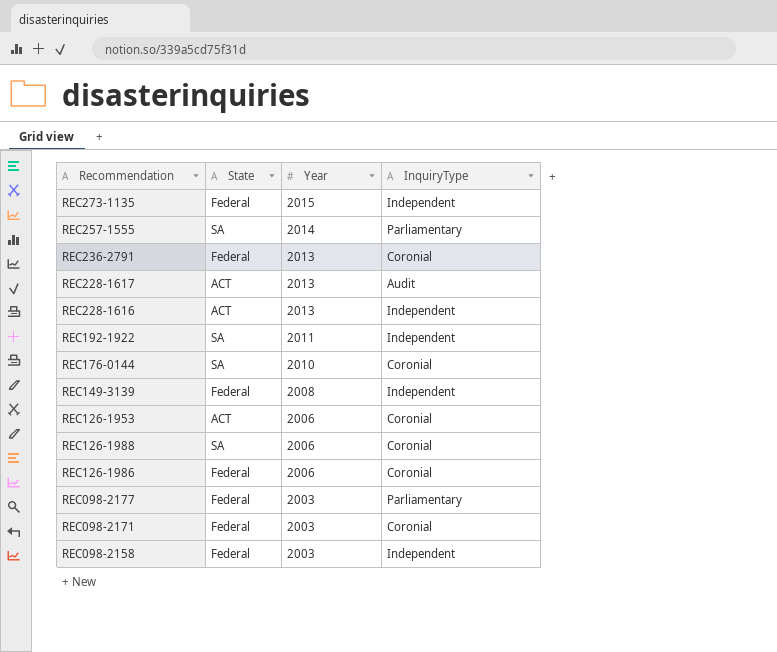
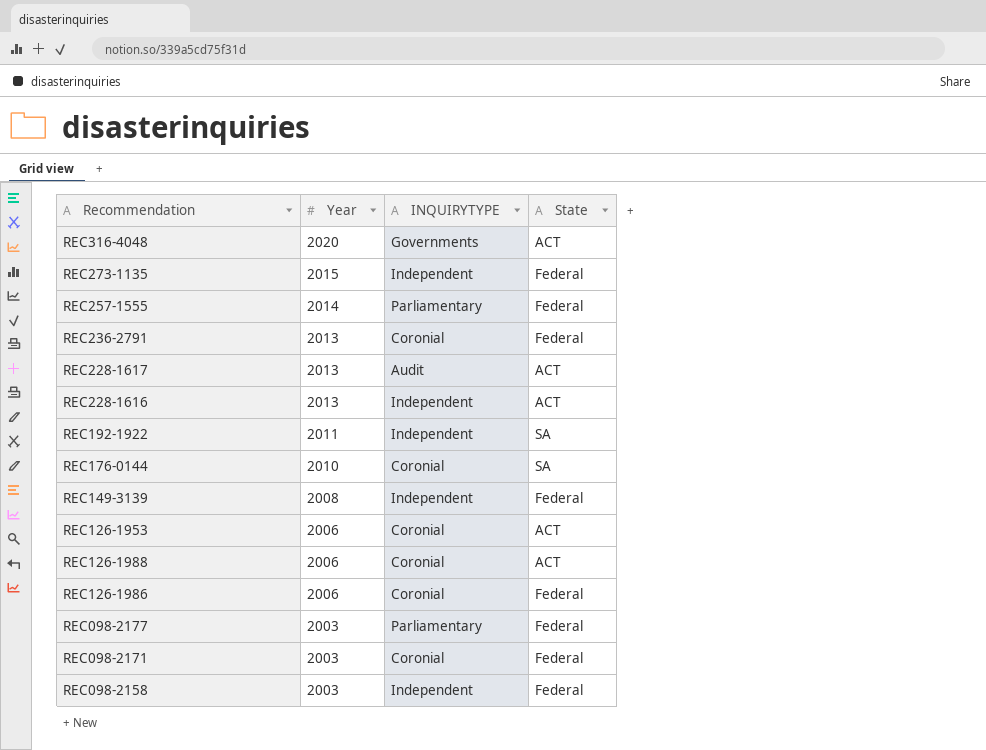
column name: InquiryType -> INQUIRYTYPE
column State | position: 2 -> 4
row REC316-4048: none -> 2020 | Governments | ACT
REC257-1555 | State: SA -> Federal
REC126-1988 | State: SA -> ACT

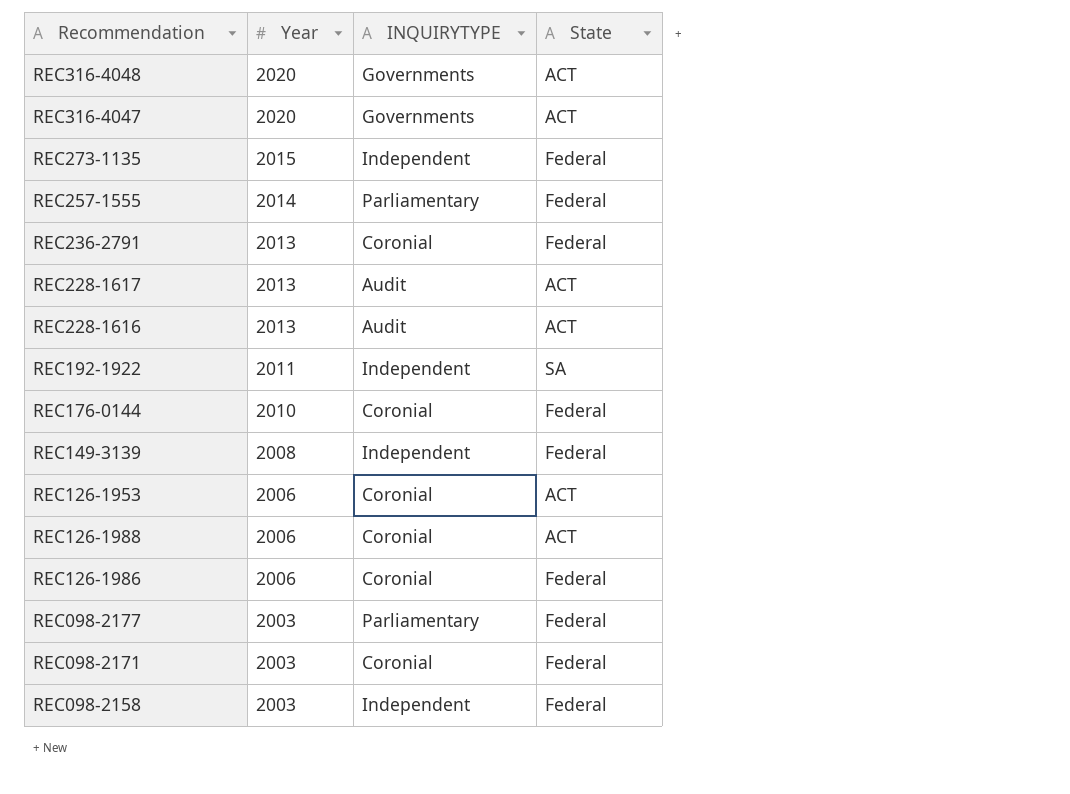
row REC316-4047: none -> 2020 | Governments | ACT
REC228-1616 | INQUIRYTYPE: Independent -> Audit
REC176-0144 | State: SA -> Federal

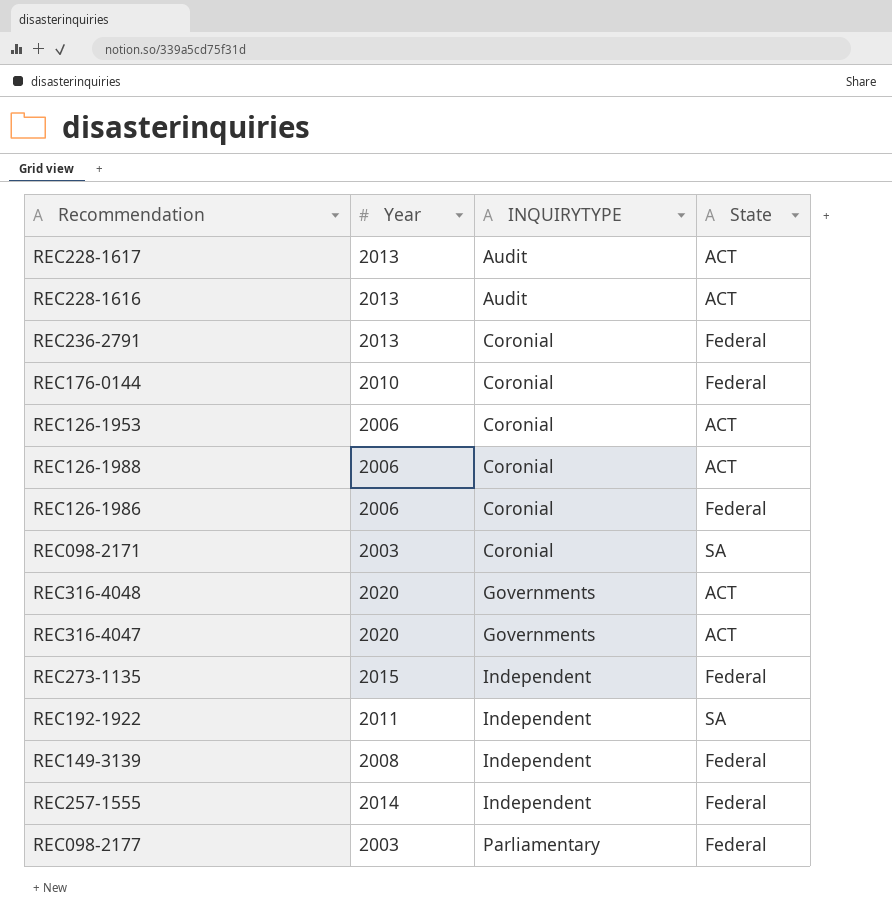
row order: Year descending -> INQUIRYTYPE ascending
row REC098-2158: 2003 | Independent | Federal -> none
REC098-2171 | State: Federal -> SA
REC257-1555 | INQUIRYTYPE: Parliamentary -> Independent

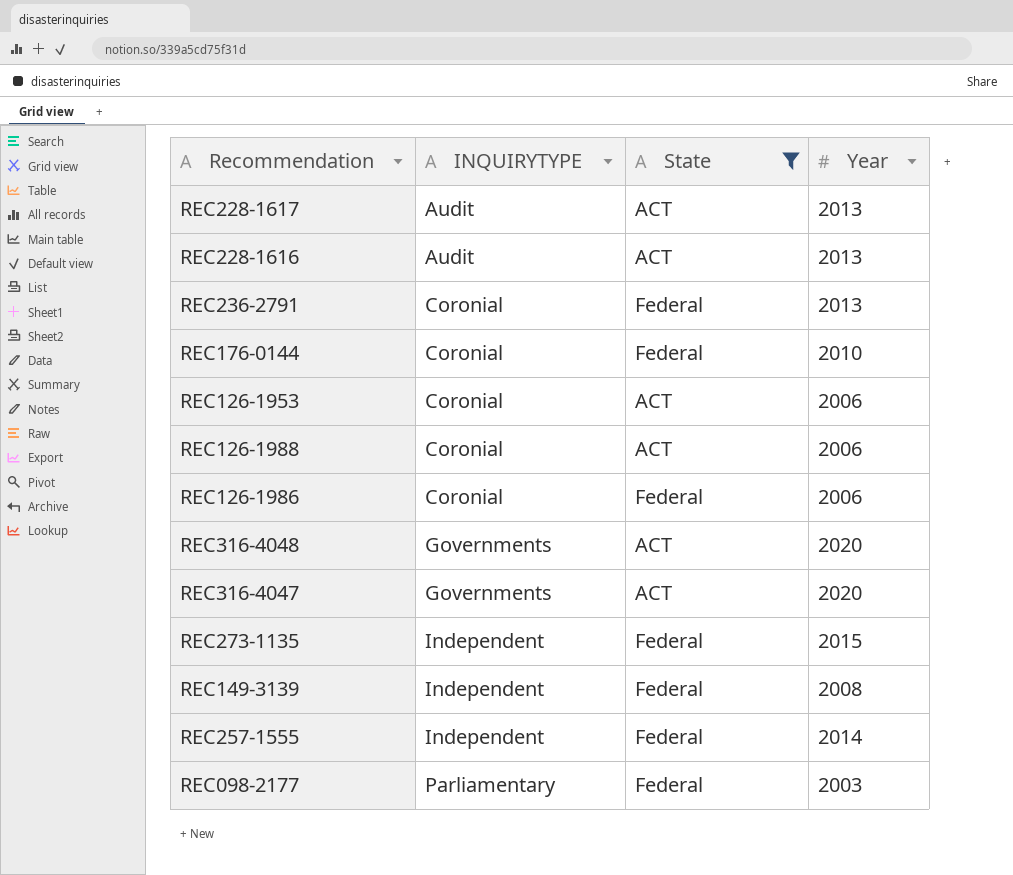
filter: none -> State != SA
column Year | position: 2 -> 4

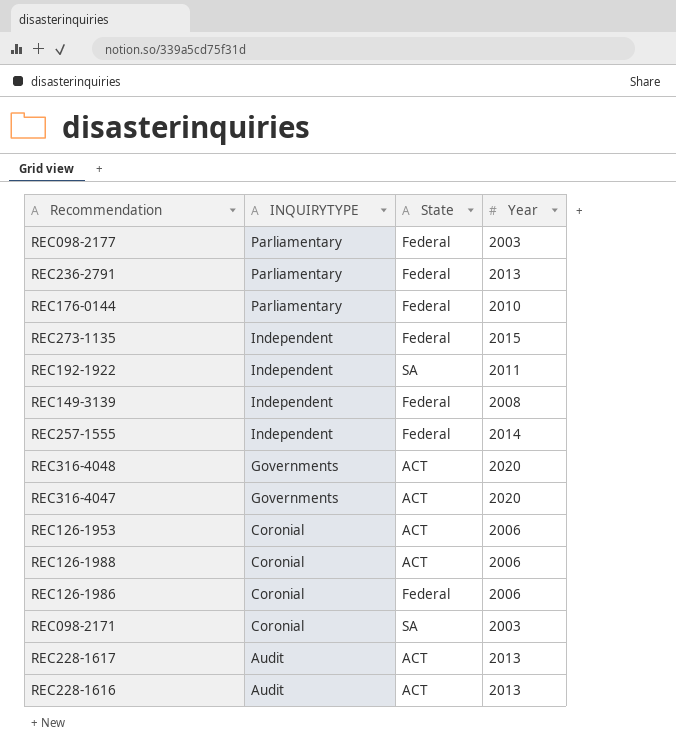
filter: State != SA -> none
row order: INQUIRYTYPE ascending -> INQUIRYTYPE descending
REC236-2791 | INQUIRYTYPE: Coronial -> Parliamentary
REC176-0144 | INQUIRYTYPE: Coronial -> Parliamentary

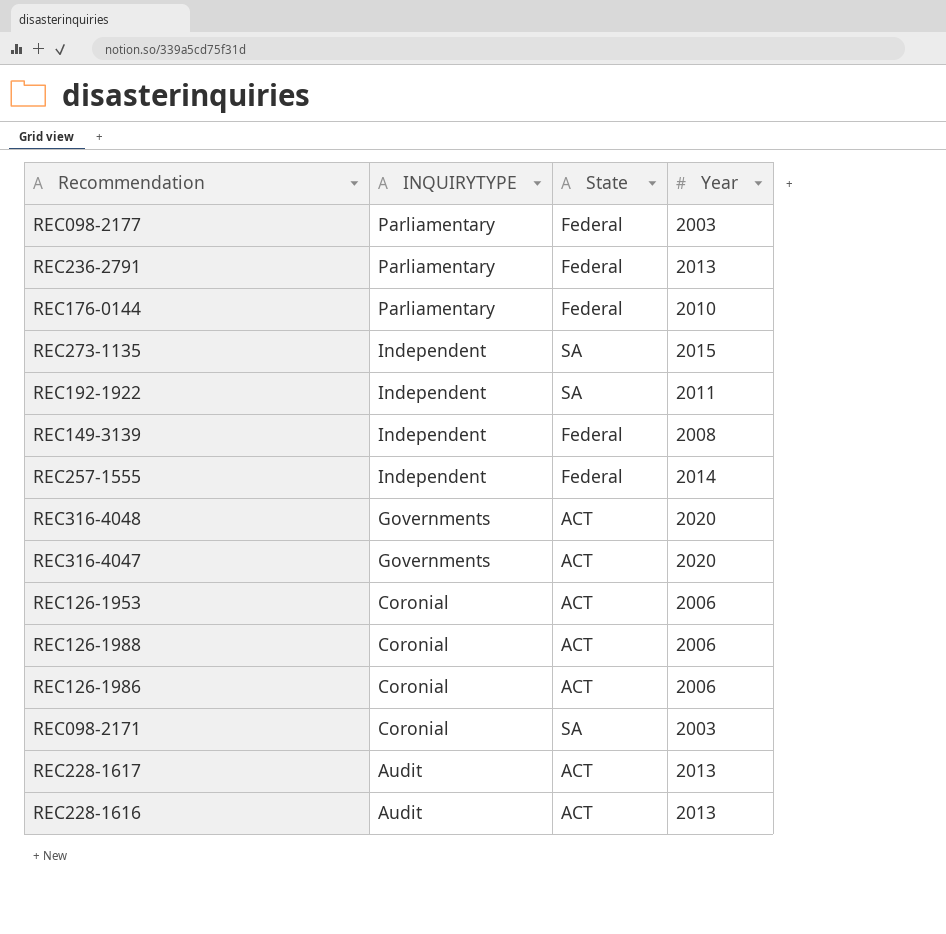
REC273-1135 | State: Federal -> SA
REC126-1986 | State: Federal -> ACT

